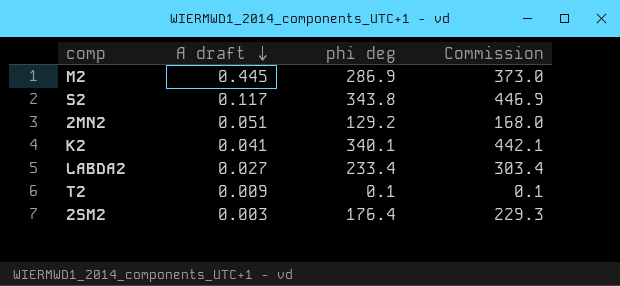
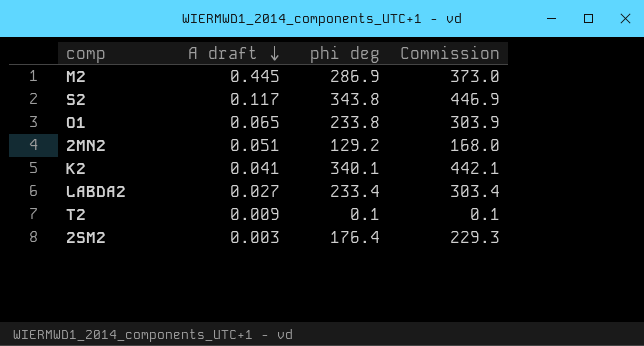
row O1: none -> 0.065 | 233.8 | 303.9

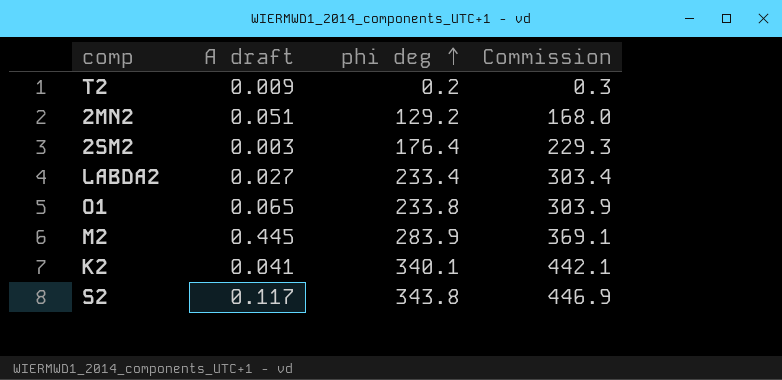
row order: A draft descending -> phi deg ascending
T2 | phi deg: 0.1 -> 0.2
T2 | Commission: 0.1 -> 0.3
M2 | phi deg: 286.9 -> 283.9
M2 | Commission: 373.0 -> 369.1

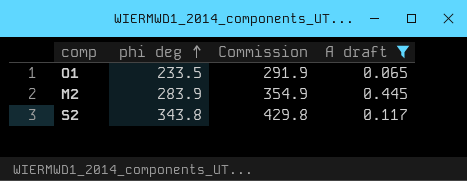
filter: none -> A draft >= 0.065
column Commission | formula: [phi deg] * 1.3 -> [phi deg] * 1.25
column A draft | position: 2 -> 4
O1 | phi deg: 233.8 -> 233.5

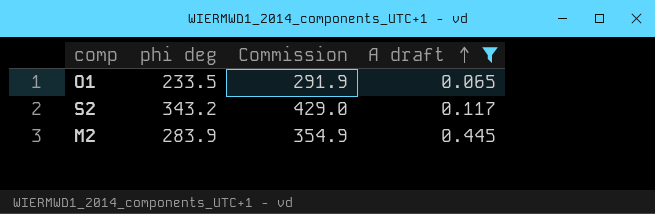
row order: phi deg ascending -> A draft ascending
S2 | phi deg: 343.8 -> 343.2
S2 | Commission: 429.8 -> 429.0

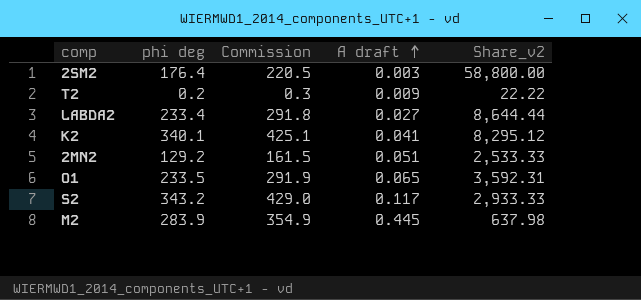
filter: A draft >= 0.065 -> none
column Share_v2 | formula: none -> [phi deg] / [A draft]

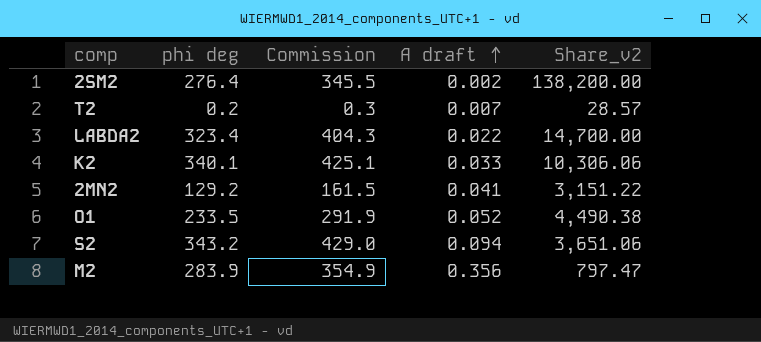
2SM2 | phi deg: 176.4 -> 276.4
2SM2 | Commission: 220.5 -> 345.5
2SM2 | A draft: 0.003 -> 0.002
2SM2 | Share_v2: 58,800.00 -> 138,200.00
T2 | A draft: 0.009 -> 0.007
T2 | Share_v2: 22.22 -> 28.57
LABDA2 | phi deg: 233.4 -> 323.4
LABDA2 | Commission: 291.8 -> 404.3
LABDA2 | A draft: 0.027 -> 0.022
LABDA2 | Share_v2: 8,644.44 -> 14,700.00
K2 | A draft: 0.041 -> 0.033
K2 | Share_v2: 8,295.12 -> 10,306.06
2MN2 | A draft: 0.051 -> 0.041
2MN2 | Share_v2: 2,533.33 -> 3,151.22
O1 | A draft: 0.065 -> 0.052
O1 | Share_v2: 3,592.31 -> 4,490.38
S2 | A draft: 0.117 -> 0.094
S2 | Share_v2: 2,933.33 -> 3,651.06
M2 | A draft: 0.445 -> 0.356
M2 | Share_v2: 637.98 -> 797.47

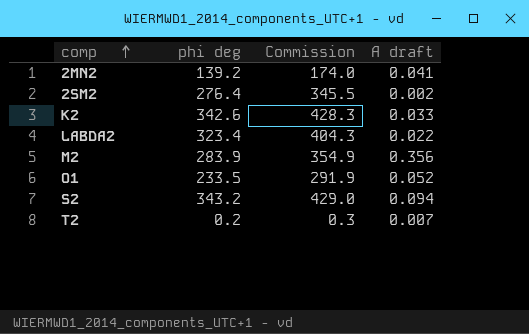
row order: A draft ascending -> comp ascending
column Share_v2 | formula: [phi deg] / [A draft] -> none
2MN2 | phi deg: 129.2 -> 139.2
2MN2 | Commission: 161.5 -> 174.0
K2 | phi deg: 340.1 -> 342.6
K2 | Commission: 425.1 -> 428.3

